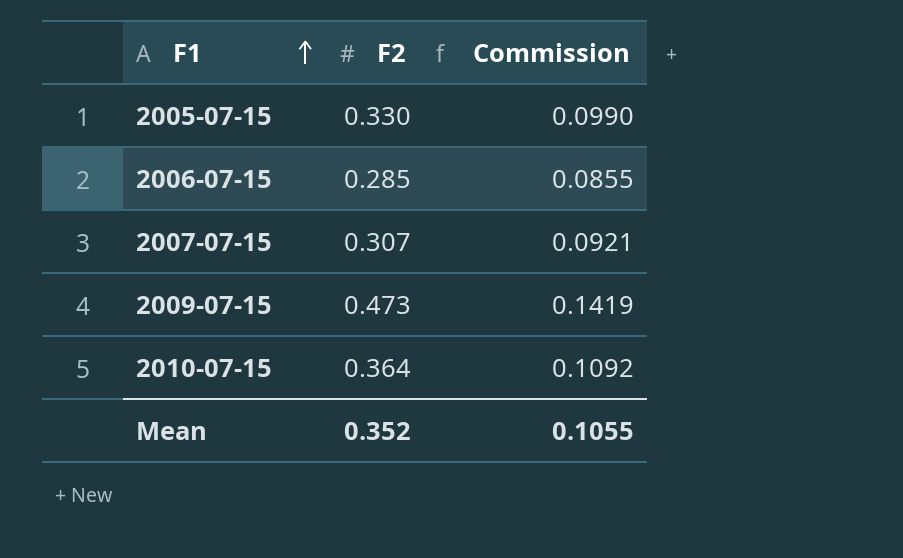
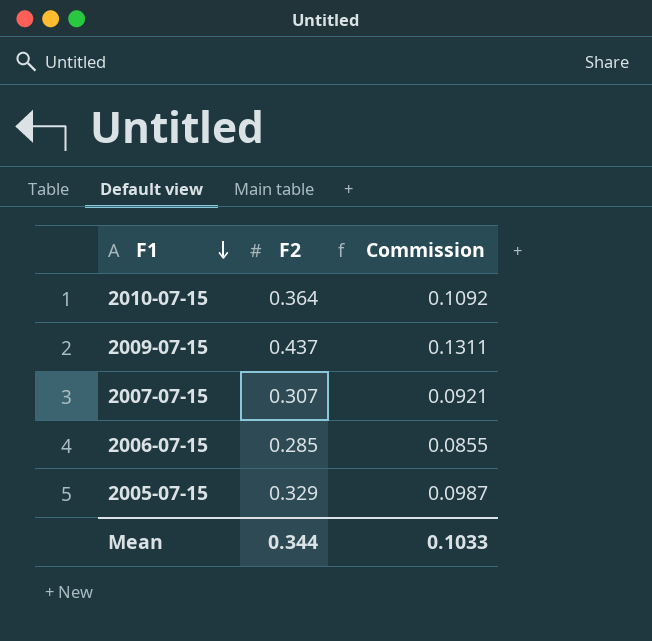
row order: F1 ascending -> F1 descending
2009-07-15 | F2: 0.473 -> 0.437
2009-07-15 | Commission: 0.1419 -> 0.1311
2005-07-15 | F2: 0.330 -> 0.329
2005-07-15 | Commission: 0.0990 -> 0.0987
Mean | F2: 0.352 -> 0.344
Mean | Commission: 0.1055 -> 0.1033

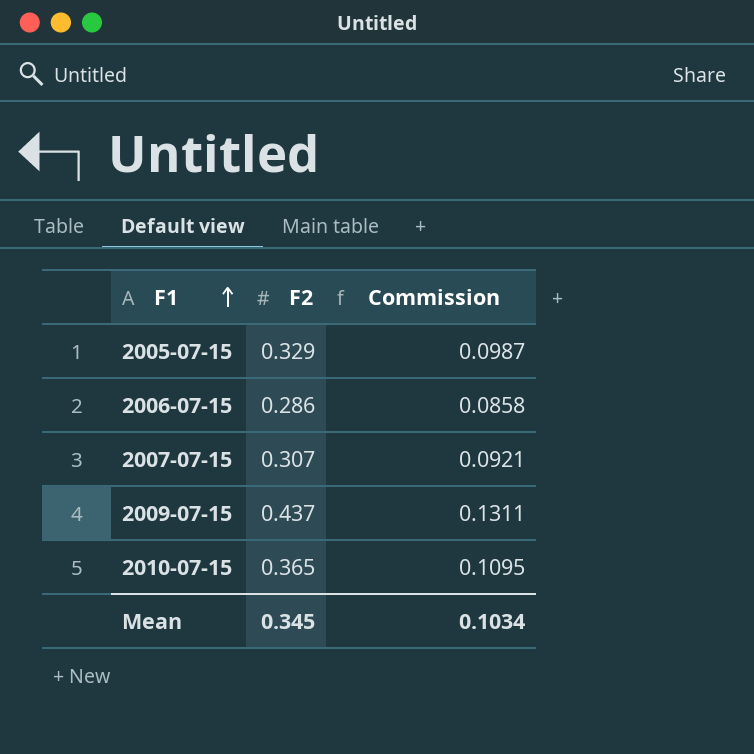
row order: F1 descending -> F1 ascending
2006-07-15 | F2: 0.285 -> 0.286
2006-07-15 | Commission: 0.0855 -> 0.0858
2010-07-15 | F2: 0.364 -> 0.365
2010-07-15 | Commission: 0.1092 -> 0.1095
Mean | F2: 0.344 -> 0.345
Mean | Commission: 0.1033 -> 0.1034

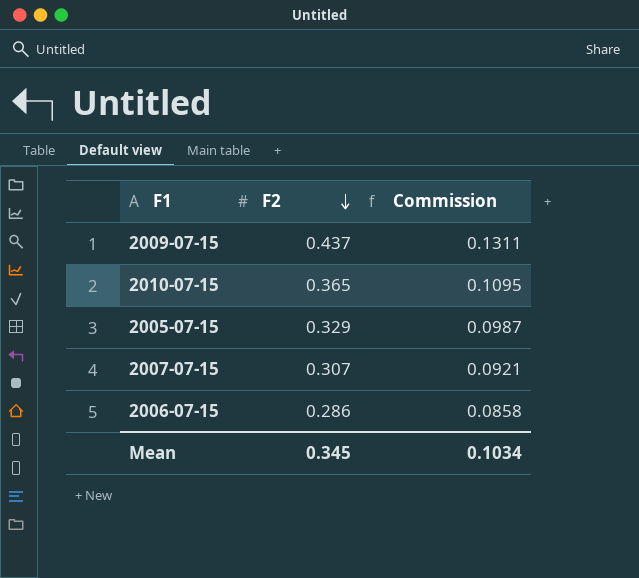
row order: F1 ascending -> F2 descending

